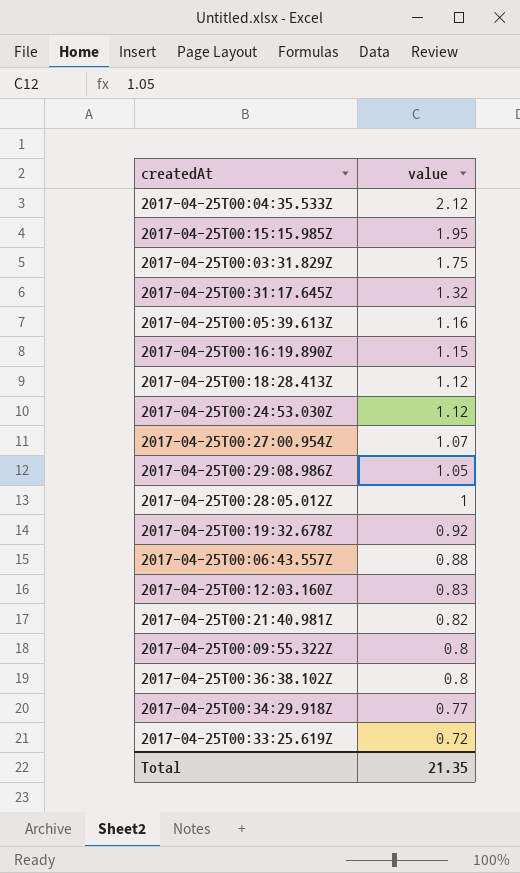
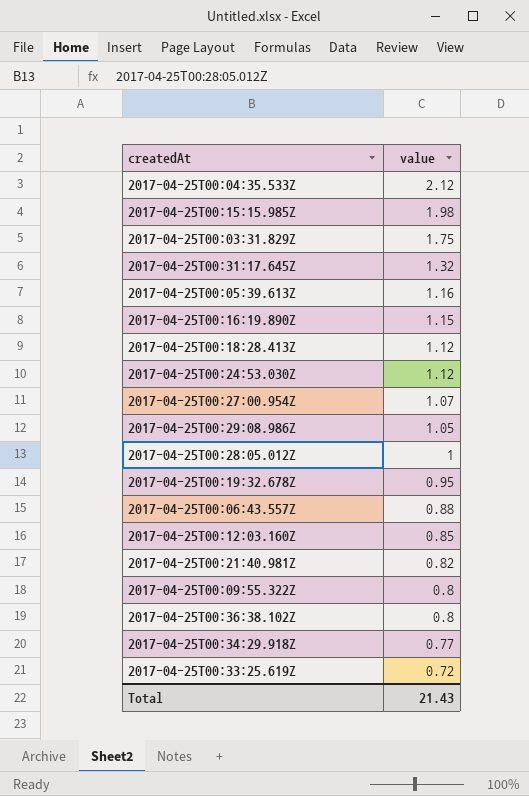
2017-04-25T00:15:15.985Z | value: 1.95 -> 1.98
2017-04-25T00:19:32.678Z | value: 0.92 -> 0.95
2017-04-25T00:12:03.160Z | value: 0.83 -> 0.85
Total | value: 21.35 -> 21.43

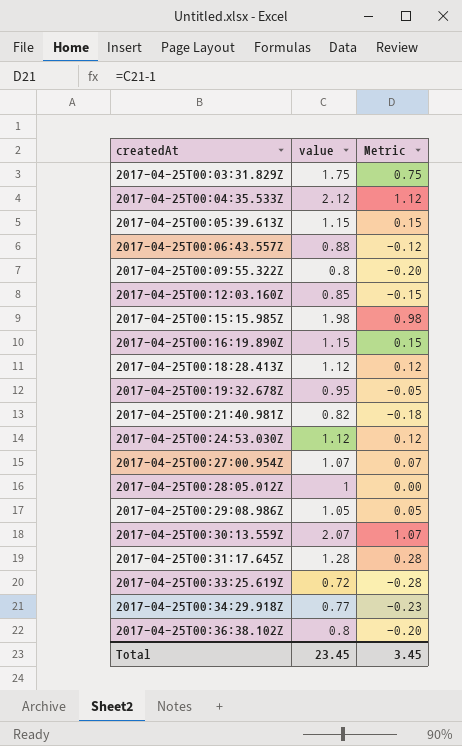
row order: value descending -> createdAt ascending
column Metric | formula: none -> [value] - 1
2017-04-25T00:05:39.613Z | value: 1.16 -> 1.15
row 2017-04-25T00:30:13.559Z: none -> 2.07 | 1.07
2017-04-25T00:31:17.645Z | value: 1.32 -> 1.28
Total | value: 21.43 -> 23.45

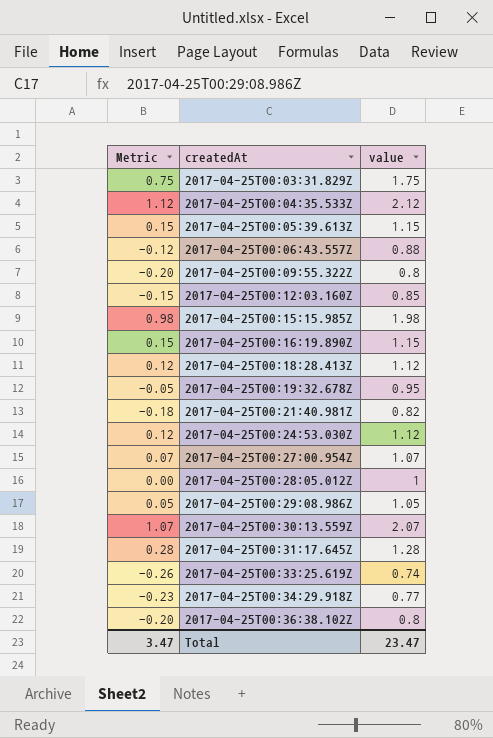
column Metric | position: 3 -> 1
2017-04-25T00:33:25.619Z | Metric: -0.28 -> -0.26
2017-04-25T00:33:25.619Z | value: 0.72 -> 0.74
Total | Metric: 3.45 -> 3.47
Total | value: 23.45 -> 23.47

